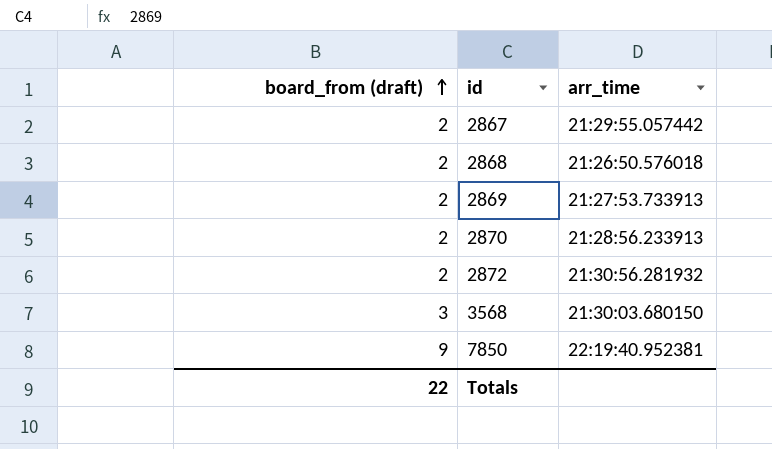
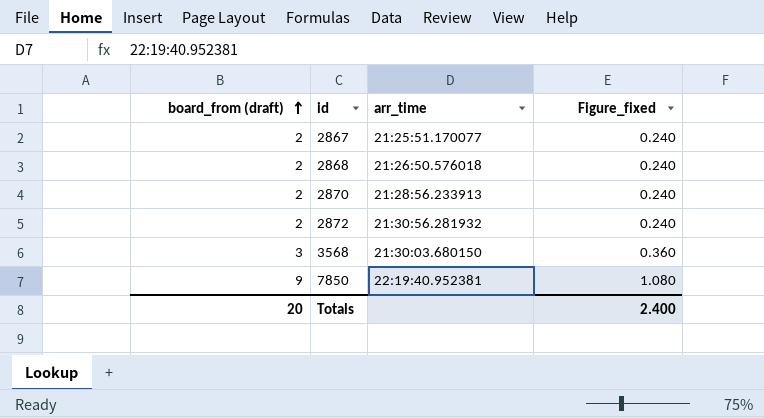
column Figure_fixed | formula: none -> [board_from (draft)] * 0.12
row 2869: 2 | 21:27:53.733913 -> none
2867 | arr_time: 21:29:55.057442 -> 21:25:51.170077
Totals | board_from (draft): 22 -> 20

